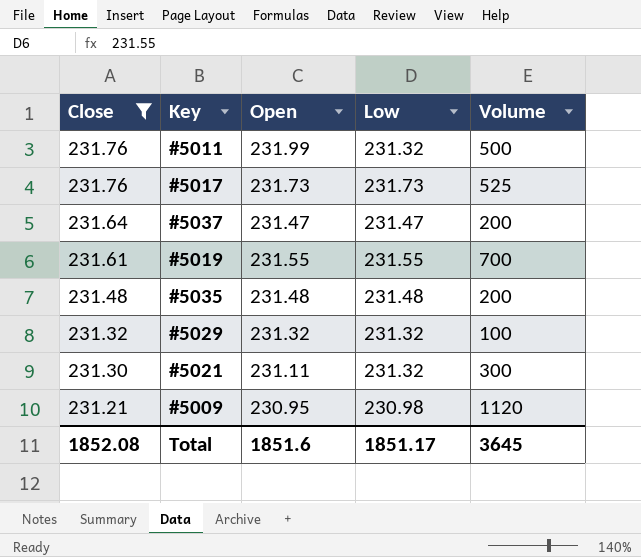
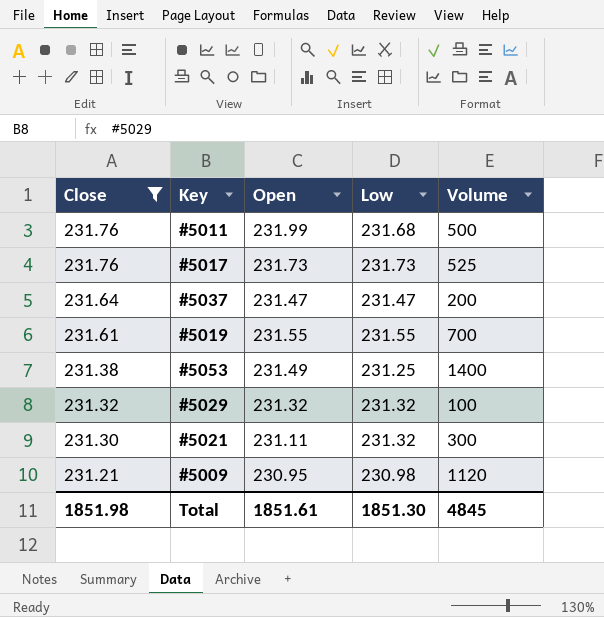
row #5035: 231.48 | 231.48 | 231.48 | 200 -> none
#5011 | Low: 231.32 -> 231.68
row #5053: none -> 231.38 | 231.49 | 231.25 | 1400
Total | Close: 1852.08 -> 1851.98
Total | Open: 1851.6 -> 1851.61
Total | Low: 1851.17 -> 1851.30
Total | Volume: 3645 -> 4845

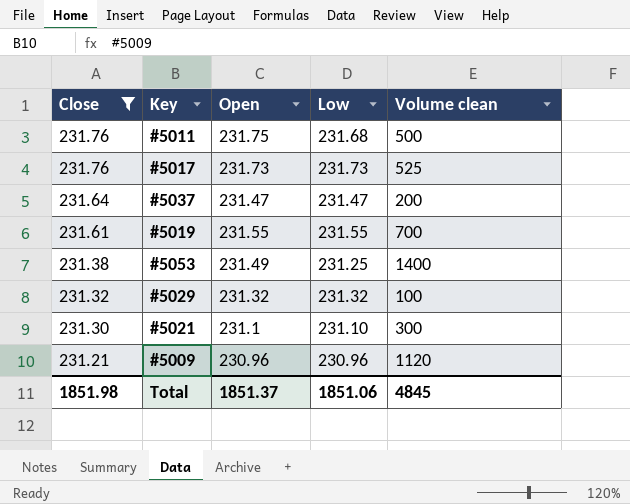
column name: Volume -> Volume clean
#5011 | Open: 231.99 -> 231.75
#5021 | Open: 231.11 -> 231.1
#5021 | Low: 231.32 -> 231.10
#5009 | Open: 230.95 -> 230.96
#5009 | Low: 230.98 -> 230.96
Total | Open: 1851.61 -> 1851.37
Total | Low: 1851.30 -> 1851.06

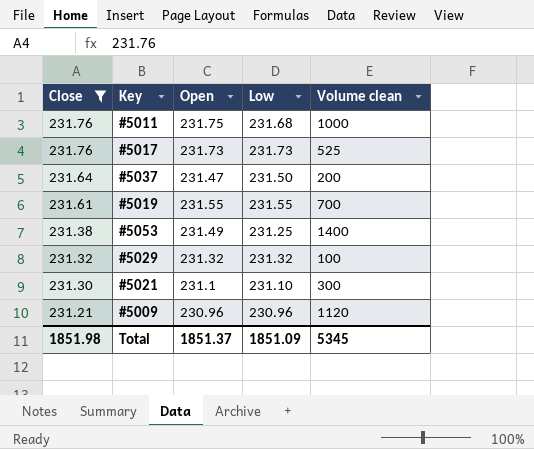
#5011 | Volume clean: 500 -> 1000
#5037 | Low: 231.47 -> 231.50
Total | Low: 1851.06 -> 1851.09
Total | Volume clean: 4845 -> 5345

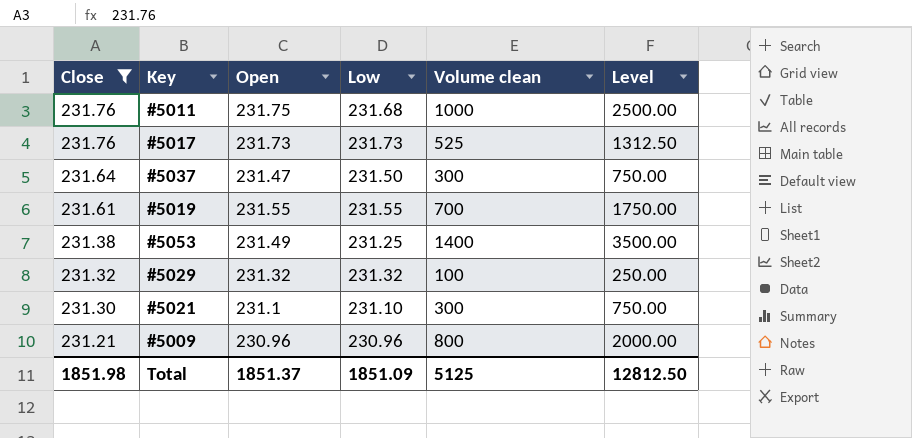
column Level | formula: none -> [Volume clean] * 2.5
#5037 | Volume clean: 200 -> 300
#5009 | Volume clean: 1120 -> 800
Total | Volume clean: 5345 -> 5125

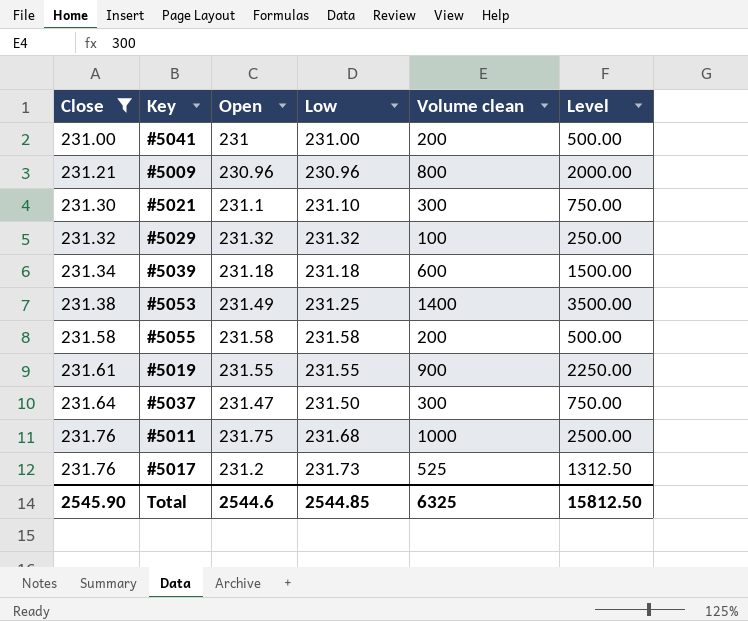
row order: Close descending -> Close ascending
row #5041: none -> 231.00 | 231 | 231.00 | 200 | 500.00
row #5039: none -> 231.34 | 231.18 | 231.18 | 600 | 1500.00
row #5055: none -> 231.58 | 231.58 | 231.58 | 200 | 500.00
#5019 | Volume clean: 700 -> 900
#5019 | Level: 1750.00 -> 2250.00
#5017 | Open: 231.73 -> 231.2
Total | Close: 1851.98 -> 2545.90
Total | Open: 1851.37 -> 2544.6
Total | Low: 1851.09 -> 2544.85
Total | Volume clean: 5125 -> 6325
Total | Level: 12812.50 -> 15812.50

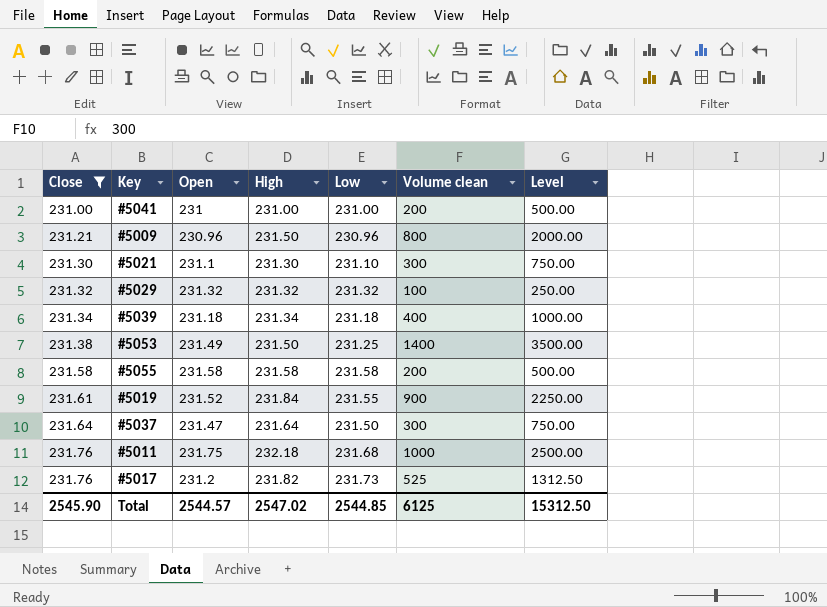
column High | position: none -> 4
#5039 | Volume clean: 600 -> 400
#5039 | Level: 1500.00 -> 1000.00
#5019 | Open: 231.55 -> 231.52
Total | Open: 2544.6 -> 2544.57
Total | Volume clean: 6325 -> 6125
Total | Level: 15812.50 -> 15312.50

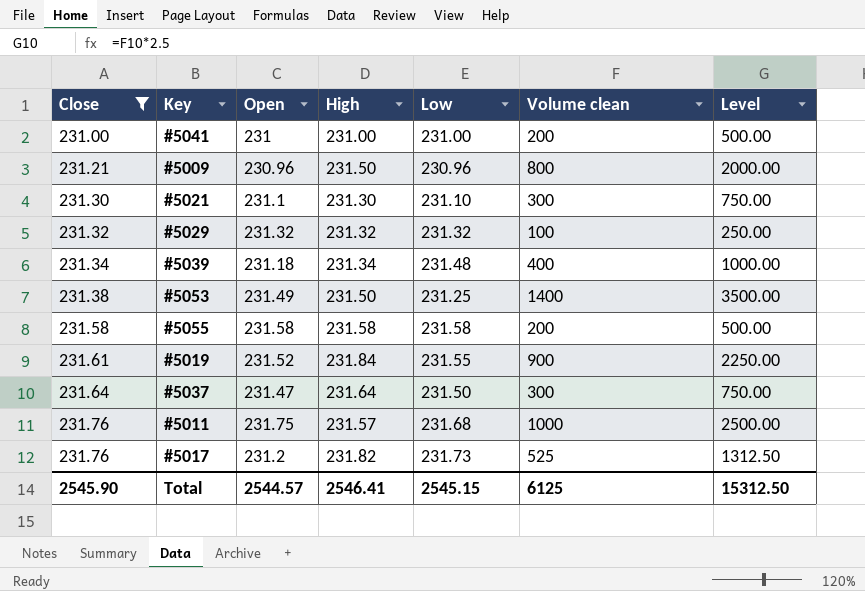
#5039 | Low: 231.18 -> 231.48
#5011 | High: 232.18 -> 231.57
Total | High: 2547.02 -> 2546.41
Total | Low: 2544.85 -> 2545.15

